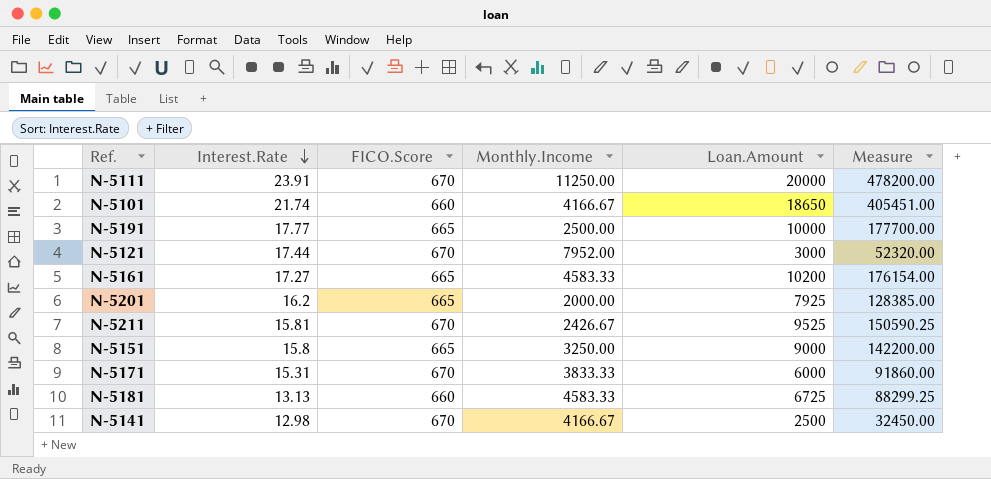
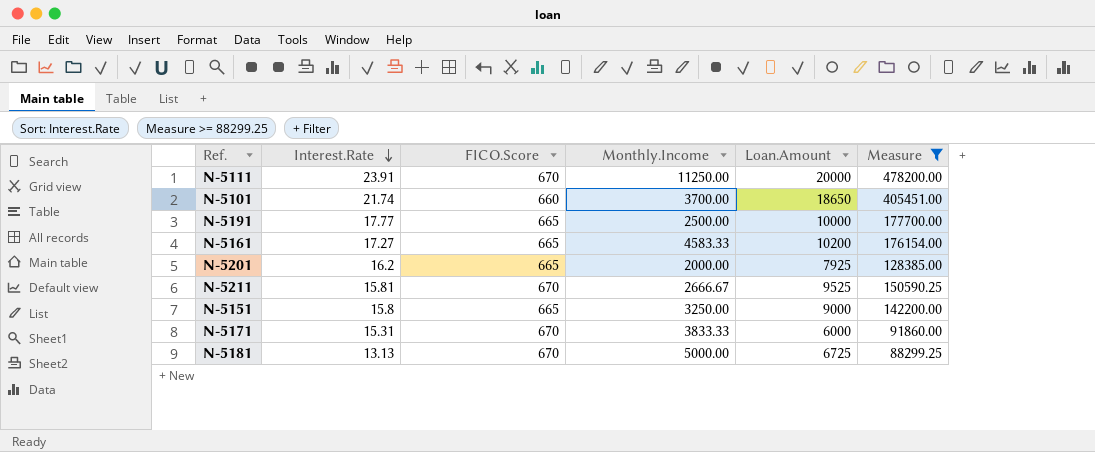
filter: none -> Measure >= 88299.25
N-5101 | Monthly.Income: 4166.67 -> 3700.00
N-5211 | Monthly.Income: 2426.67 -> 2666.67
N-5181 | FICO.Score: 660 -> 670
N-5181 | Monthly.Income: 4583.33 -> 5000.00

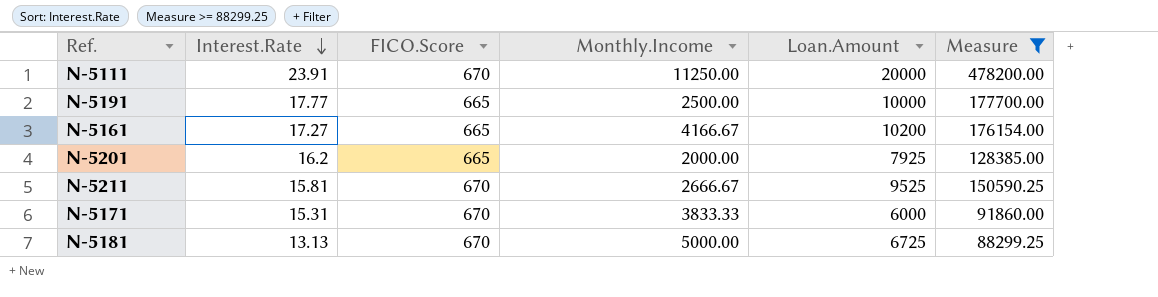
row N-5101: 21.74 | 660 | 3700.00 | 18650 | 405451.00 -> none
row N-5151: 15.8 | 665 | 3250.00 | 9000 | 142200.00 -> none
N-5161 | Monthly.Income: 4583.33 -> 4166.67

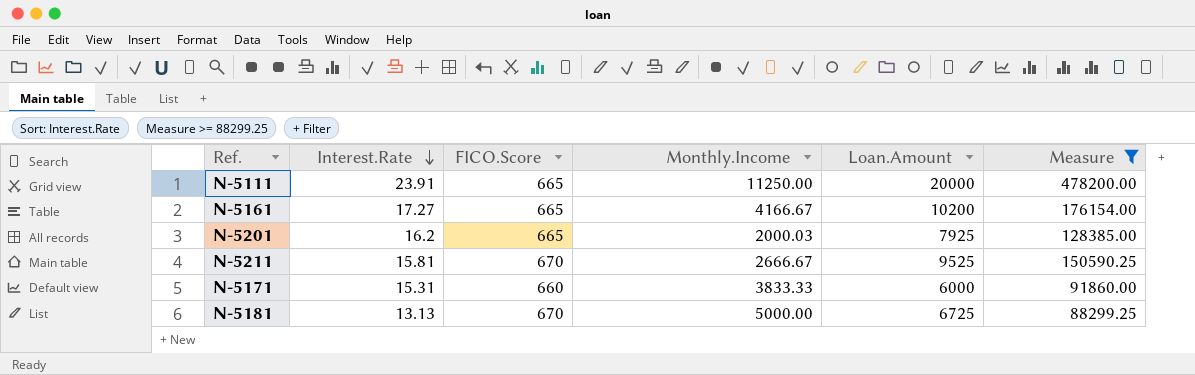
row N-5191: 17.77 | 665 | 2500.00 | 10000 | 177700.00 -> none
N-5111 | FICO.Score: 670 -> 665
N-5201 | Monthly.Income: 2000.00 -> 2000.03
N-5171 | FICO.Score: 670 -> 660

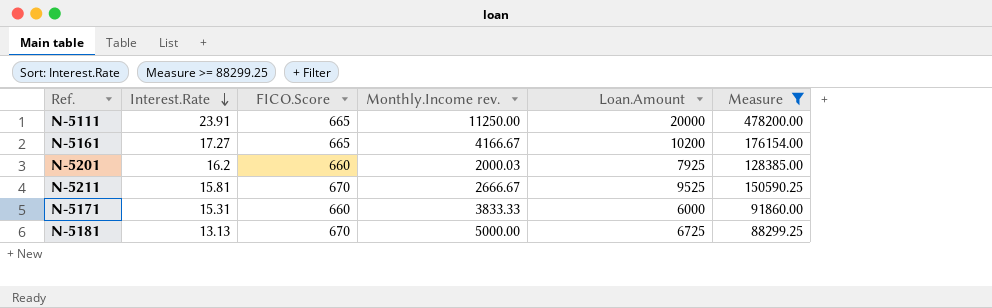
column name: Monthly.Income -> Monthly.Income rev.
N-5201 | FICO.Score: 665 -> 660

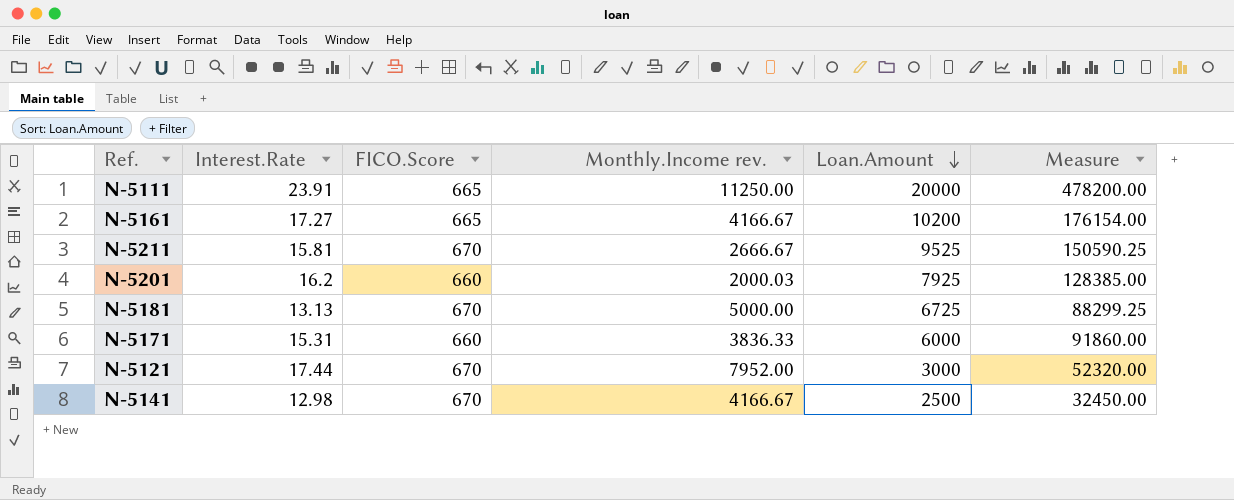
filter: Measure >= 88299.25 -> none
row order: Interest.Rate descending -> Loan.Amount descending
N-5171 | Monthly.Income rev.: 3833.33 -> 3836.33

